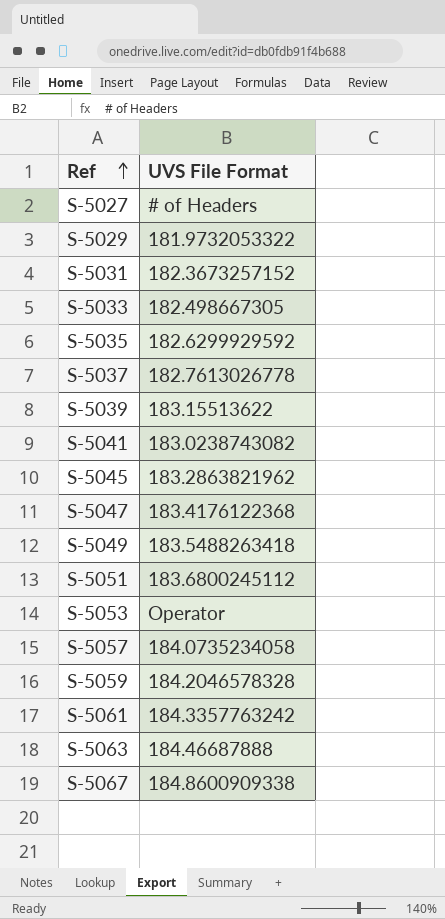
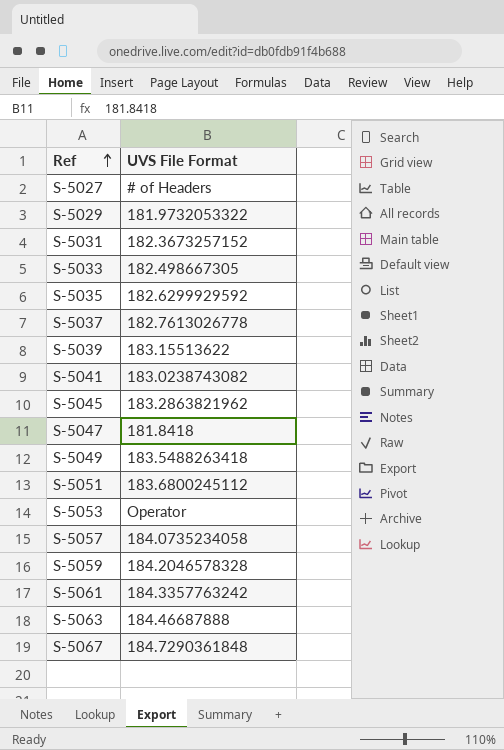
S-5047 | UVS File Format: 183.4176122368 -> 181.8418
S-5067 | UVS File Format: 184.8600909338 -> 184.7290361848

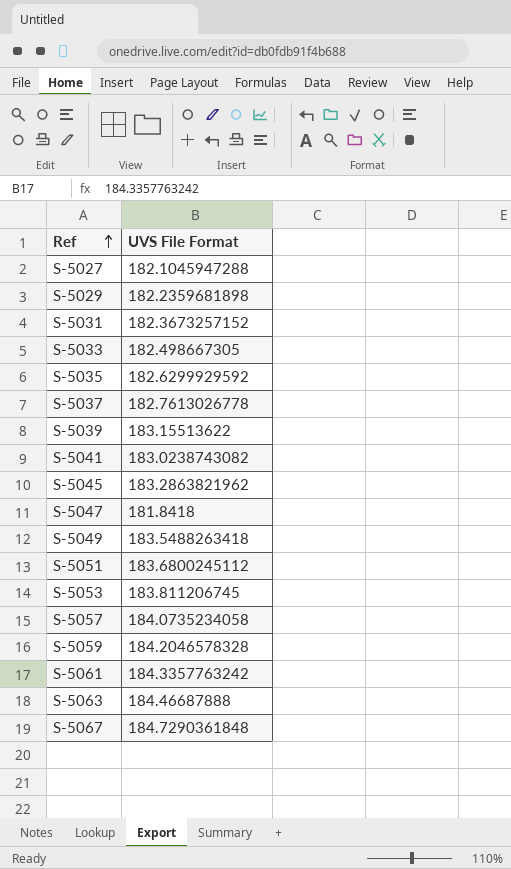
S-5027 | UVS File Format: # of Headers -> 182.1045947288
S-5029 | UVS File Format: 181.9732053322 -> 182.2359681898
S-5053 | UVS File Format: Operator -> 183.811206745

